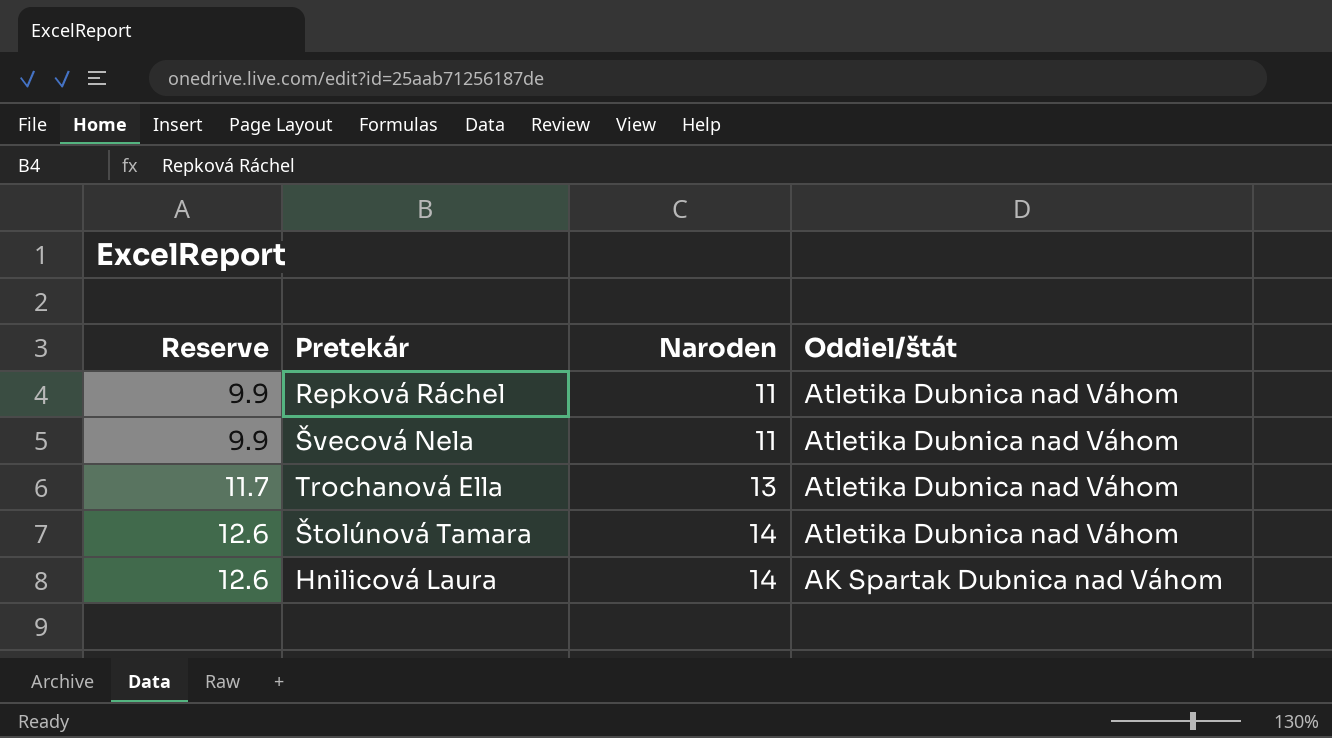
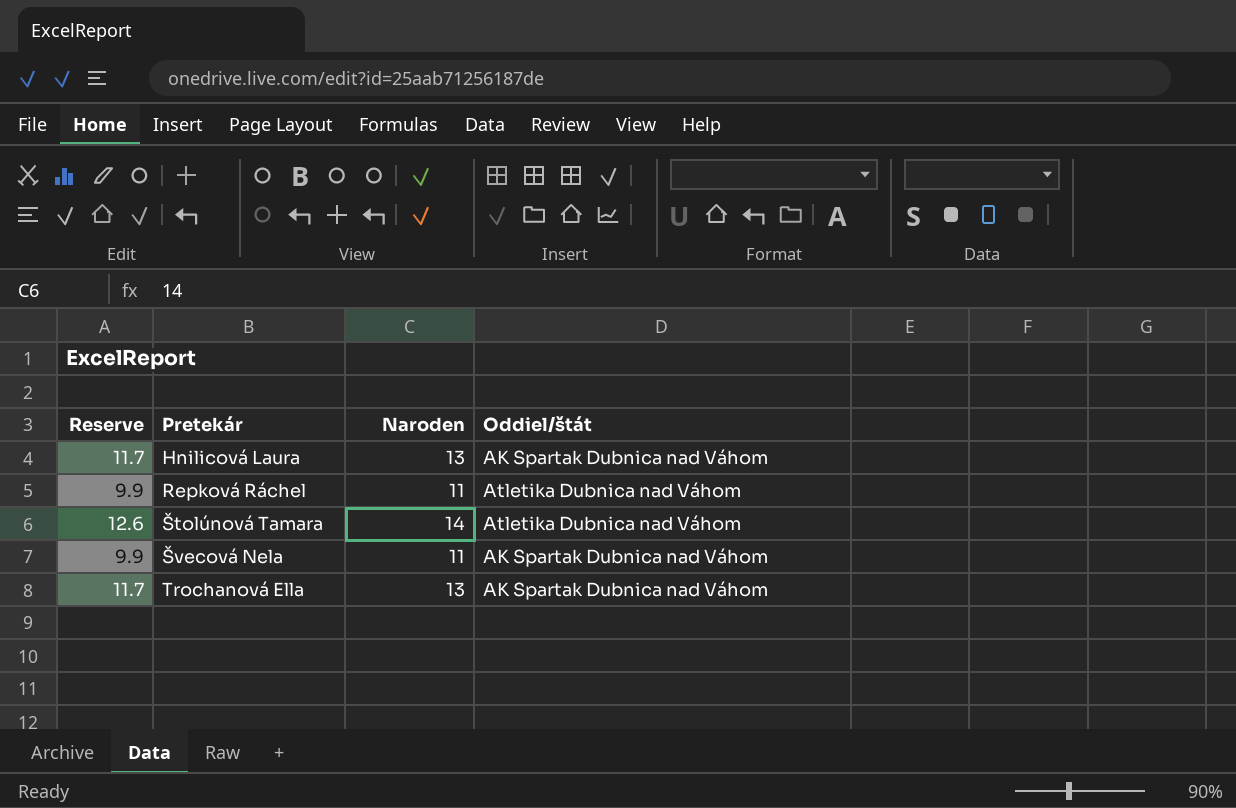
row order: Reserve ascending -> Pretekár ascending
Hnilicová Laura | Reserve: 12.6 -> 11.7
Hnilicová Laura | Naroden: 14 -> 13
Švecová Nela | Oddiel/štát: Atletika Dubnica nad Váhom -> AK Spartak Dubnica nad Váhom
Trochanová Ella | Oddiel/štát: Atletika Dubnica nad Váhom -> AK Spartak Dubnica nad Váhom

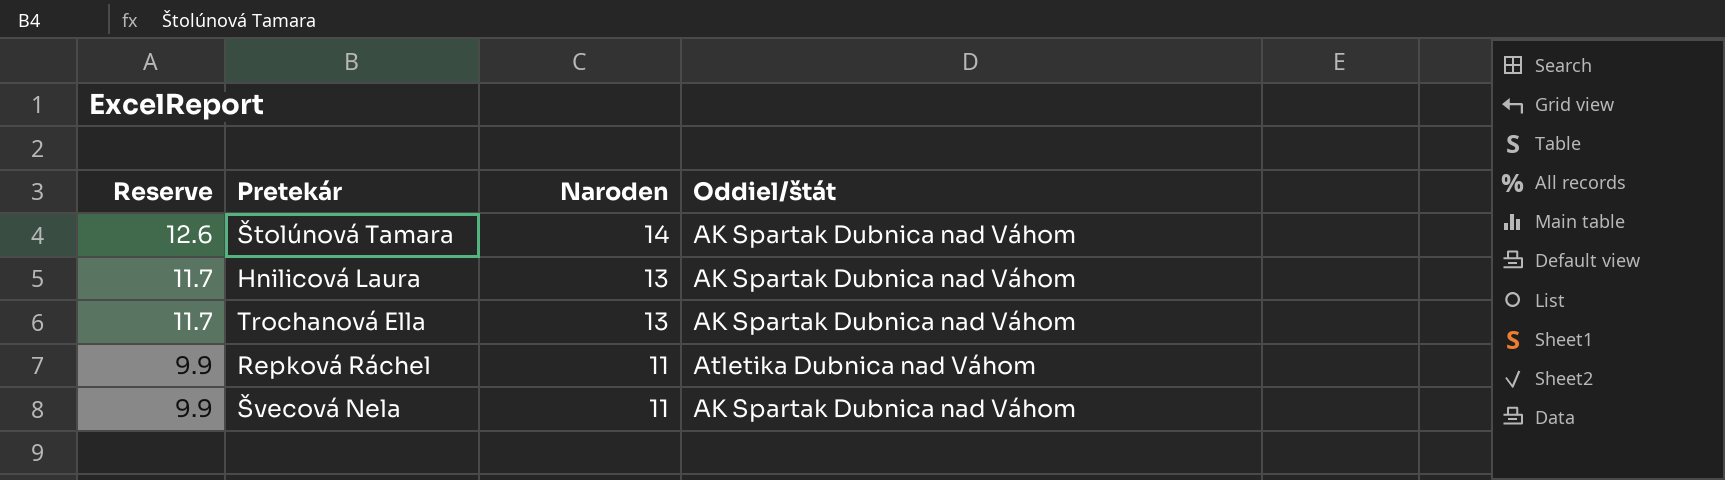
row order: Pretekár ascending -> Reserve descending
Štolúnová Tamara | Oddiel/štát: Atletika Dubnica nad Váhom -> AK Spartak Dubnica nad Váhom

